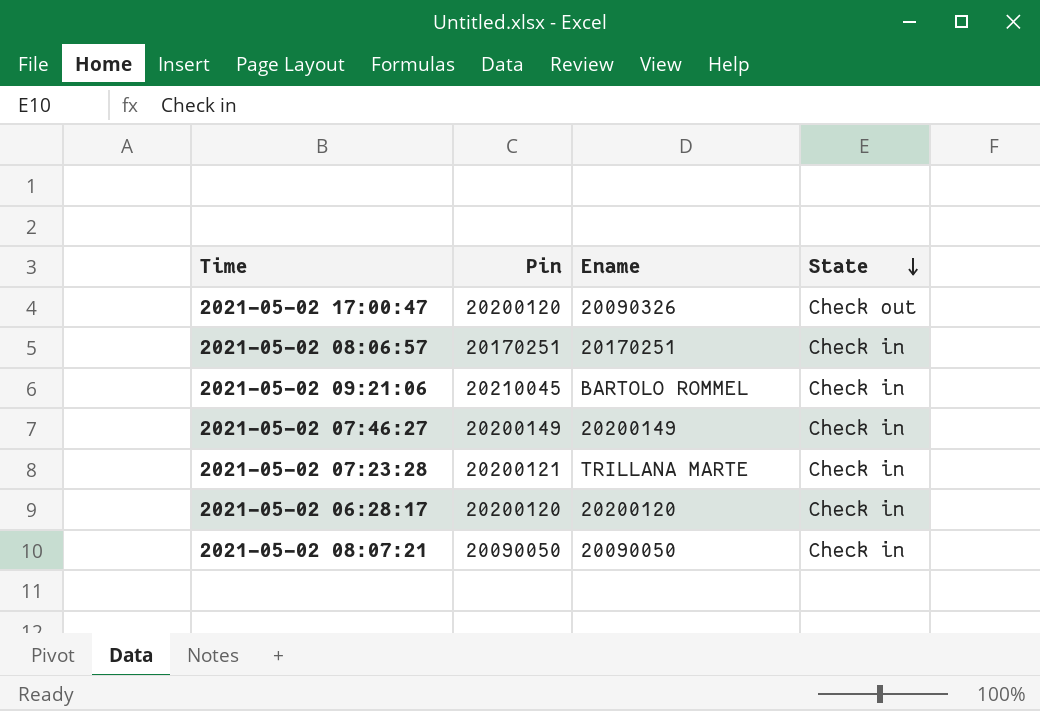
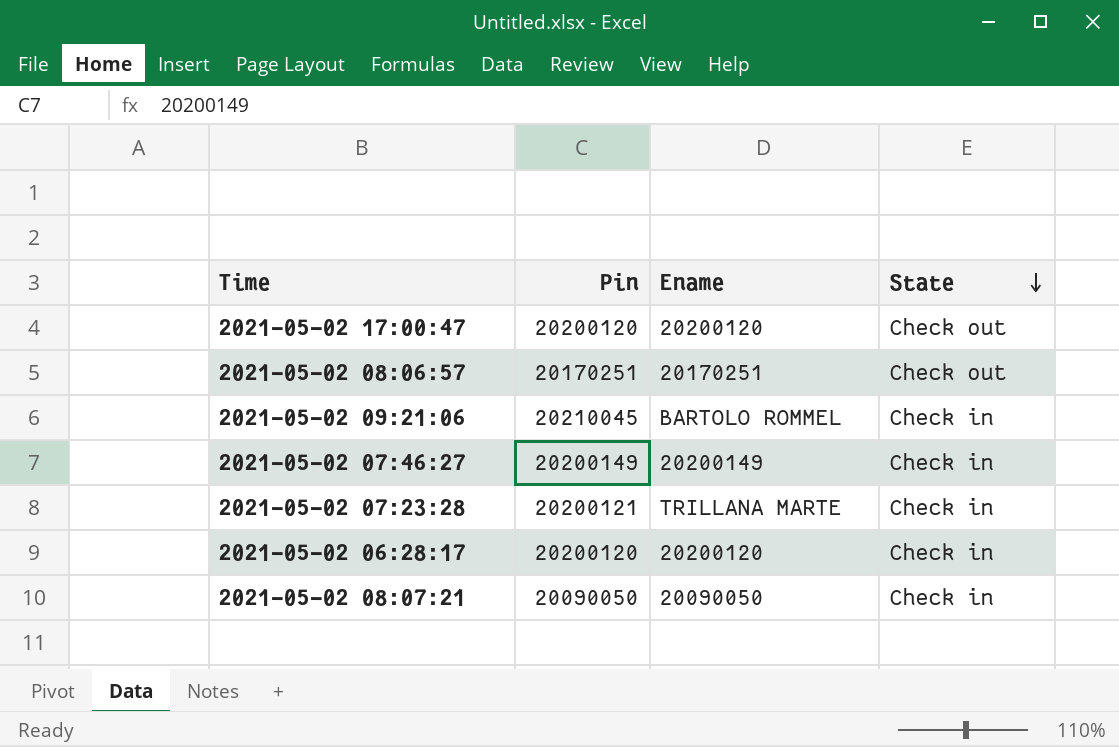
2021-05-02 17:00:47 | Ename: 20090326 -> 20200120
2021-05-02 08:06:57 | State: Check in -> Check out

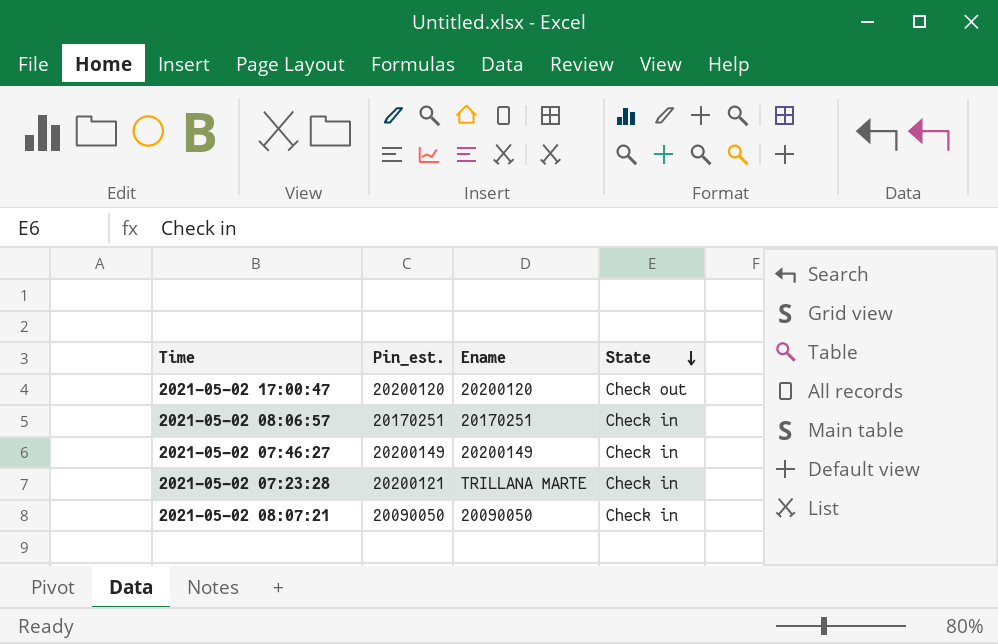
column name: Pin -> Pin_est.
row 2021-05-02 09:21:06: 20210045 | BARTOLO ROMMEL | Check in -> none
row 2021-05-02 06:28:17: 20200120 | 20200120 | Check in -> none
2021-05-02 08:06:57 | State: Check out -> Check in

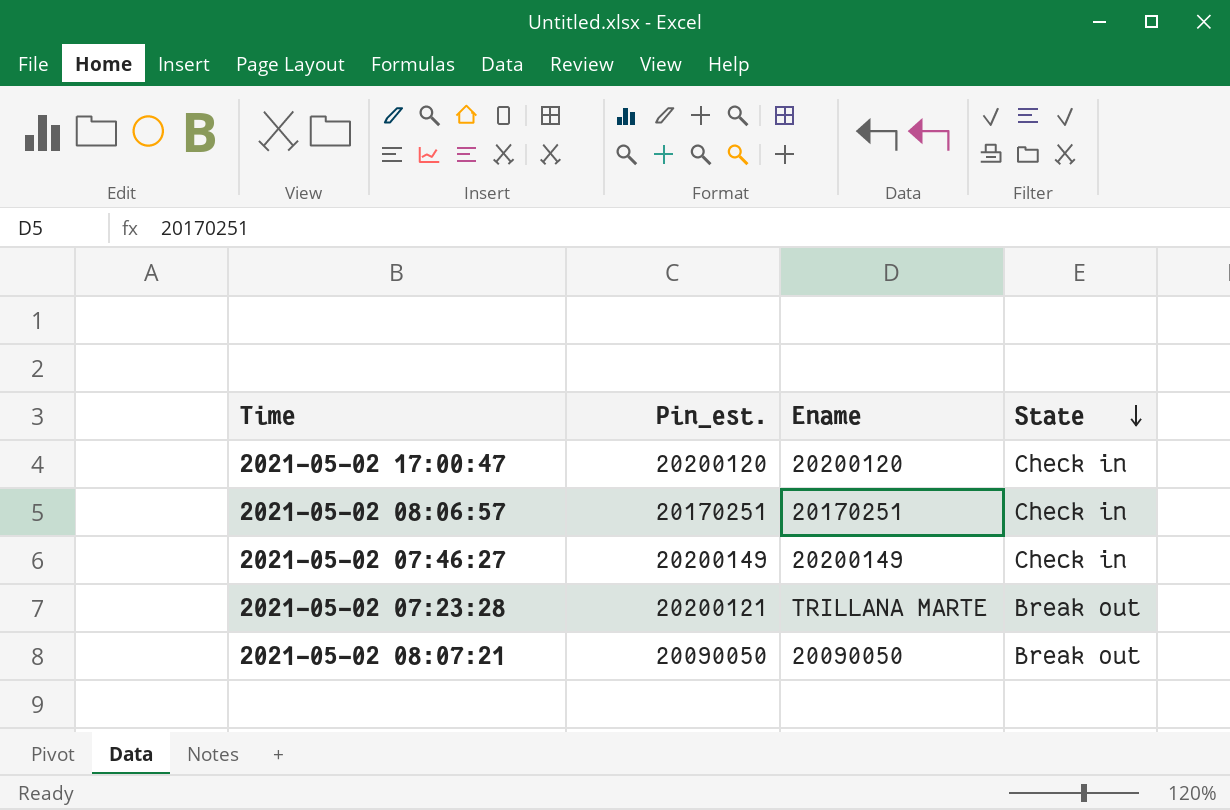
2021-05-02 17:00:47 | State: Check out -> Check in
2021-05-02 07:23:28 | State: Check in -> Break out
2021-05-02 08:07:21 | State: Check in -> Break out

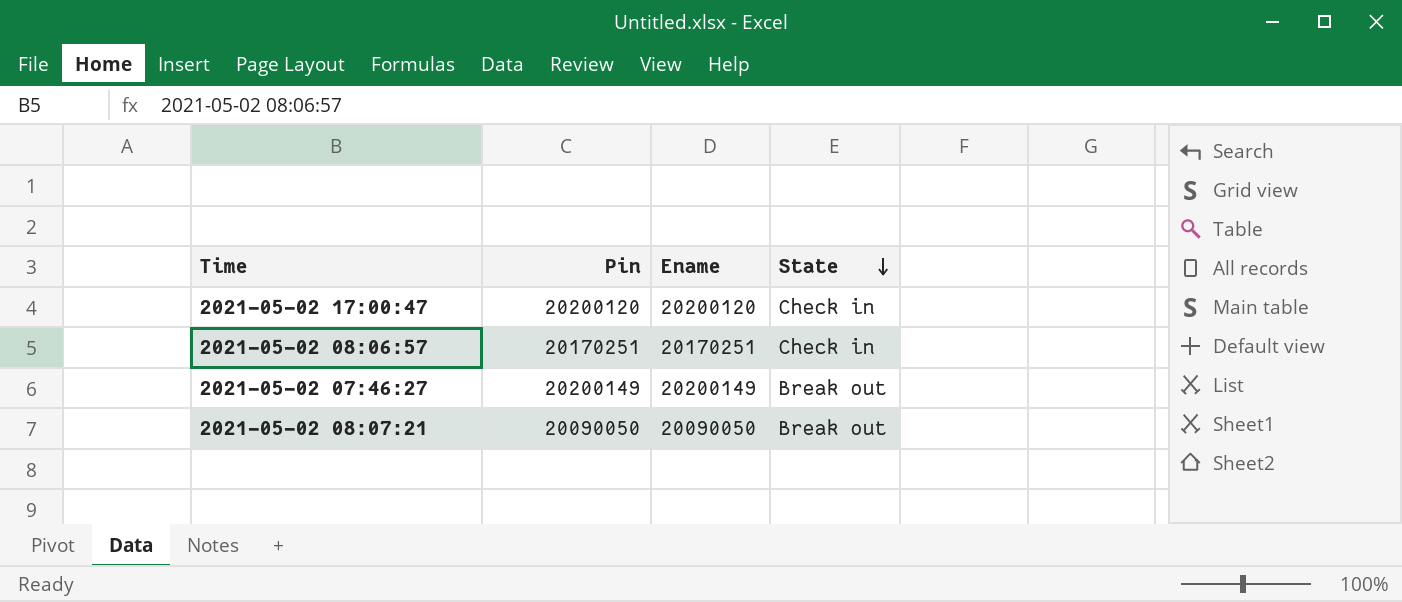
column name: Pin_est. -> Pin
row 2021-05-02 07:23:28: 20200121 | TRILLANA MARTE | Break out -> none
2021-05-02 07:46:27 | State: Check in -> Break out

